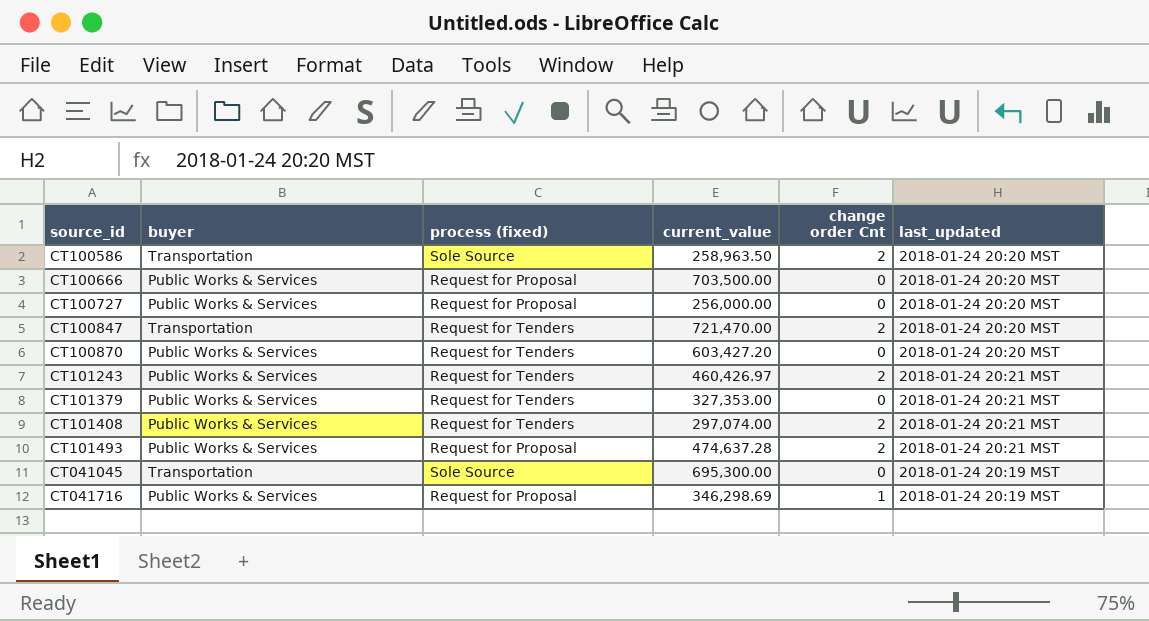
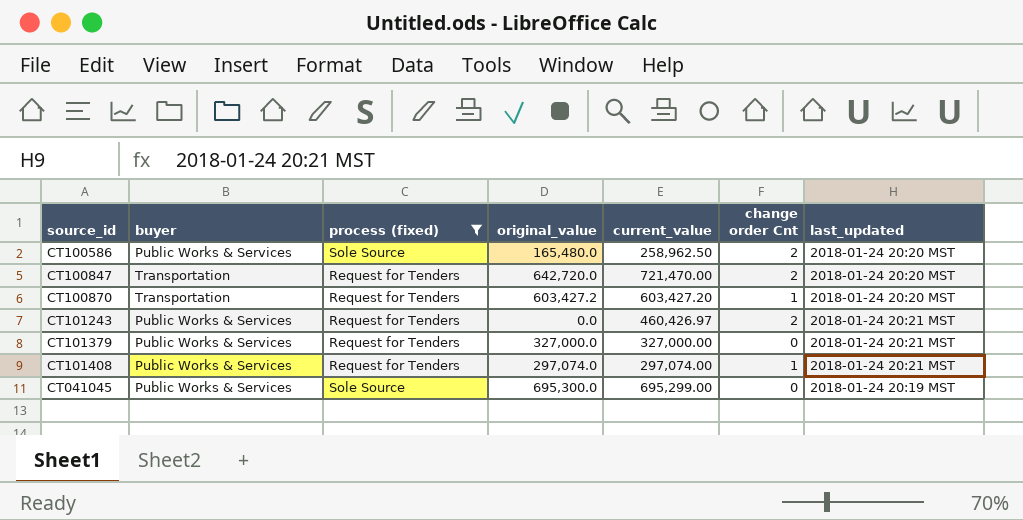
filter: none -> process (fixed) != Request for Proposal
column original_value | position: none -> 4
CT100586 | buyer: Transportation -> Public Works & Services
CT100586 | current_value: 258,963.50 -> 258,962.50
CT100870 | buyer: Public Works & Services -> Transportation
CT100870 | change order Cnt: 0 -> 1
CT101379 | current_value: 327,353.00 -> 327,000.00
CT101408 | change order Cnt: 2 -> 1
CT041045 | buyer: Transportation -> Public Works & Services
CT041045 | current_value: 695,300.00 -> 695,299.00

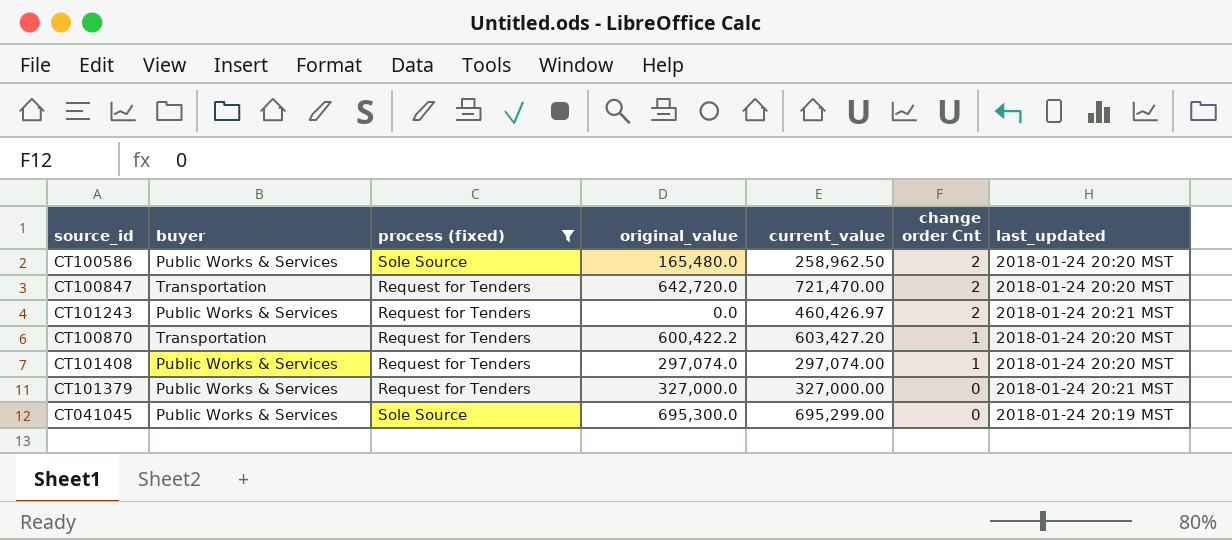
row order: none -> change order Cnt descending
CT100870 | original_value: 603,427.2 -> 600,422.2
CT101408 | last_updated: 2018-01-24 20:21 MST -> 2018-01-24 20:20 MST

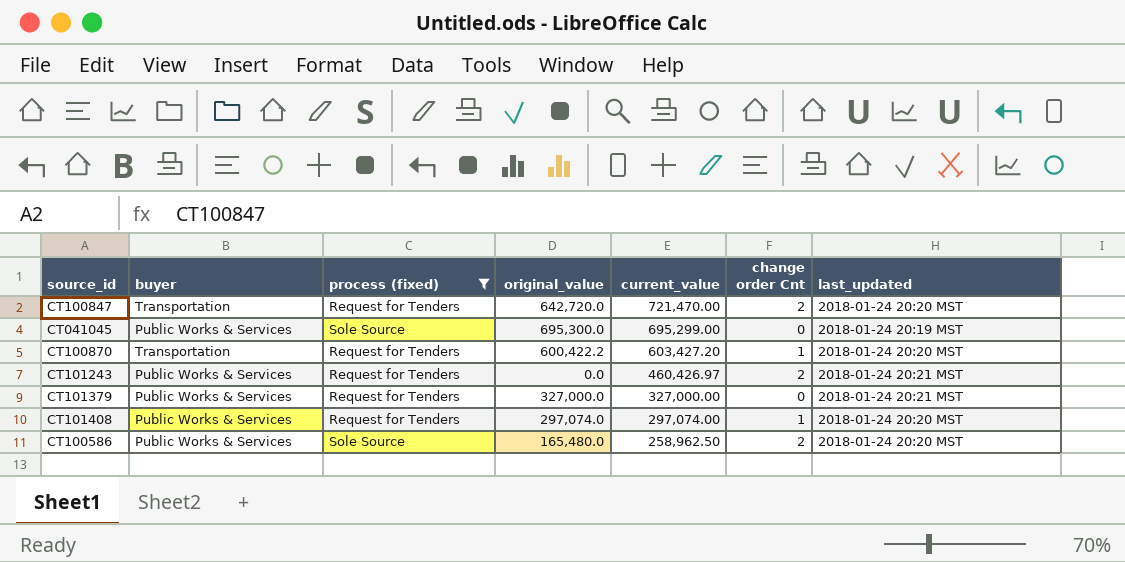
row order: change order Cnt descending -> current_value descending

